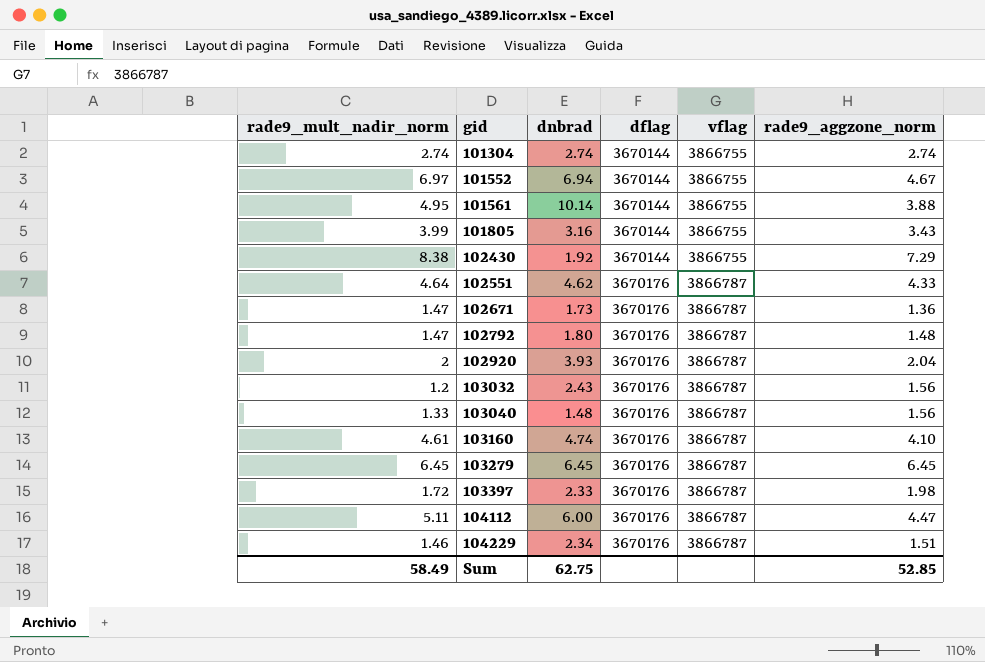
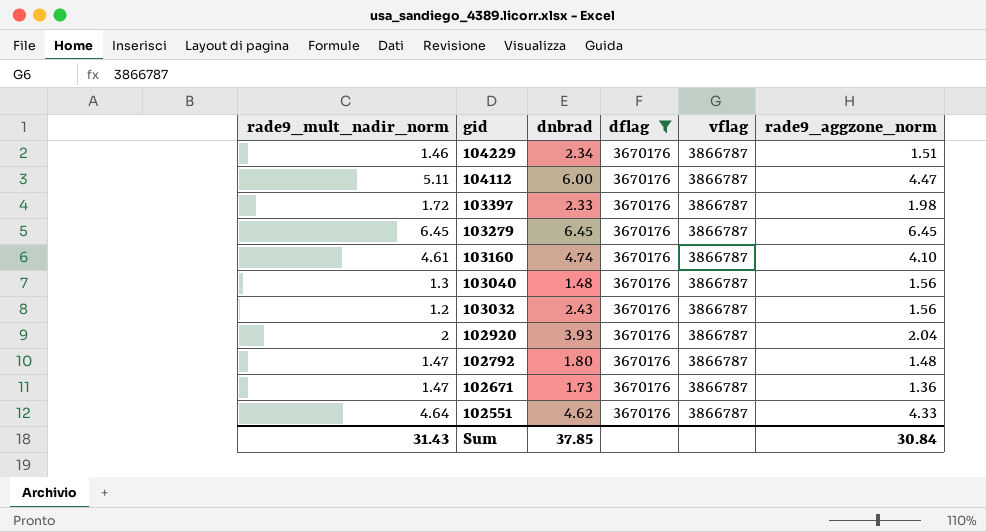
filter: none -> dflag = 3670176
row order: gid ascending -> gid descending
103040 | rade9_mult_nadir_norm: 1.33 -> 1.3
Sum | rade9_mult_nadir_norm: 58.49 -> 31.43
Sum | dnbrad: 62.75 -> 37.85
Sum | rade9_aggzone_norm: 52.85 -> 30.84

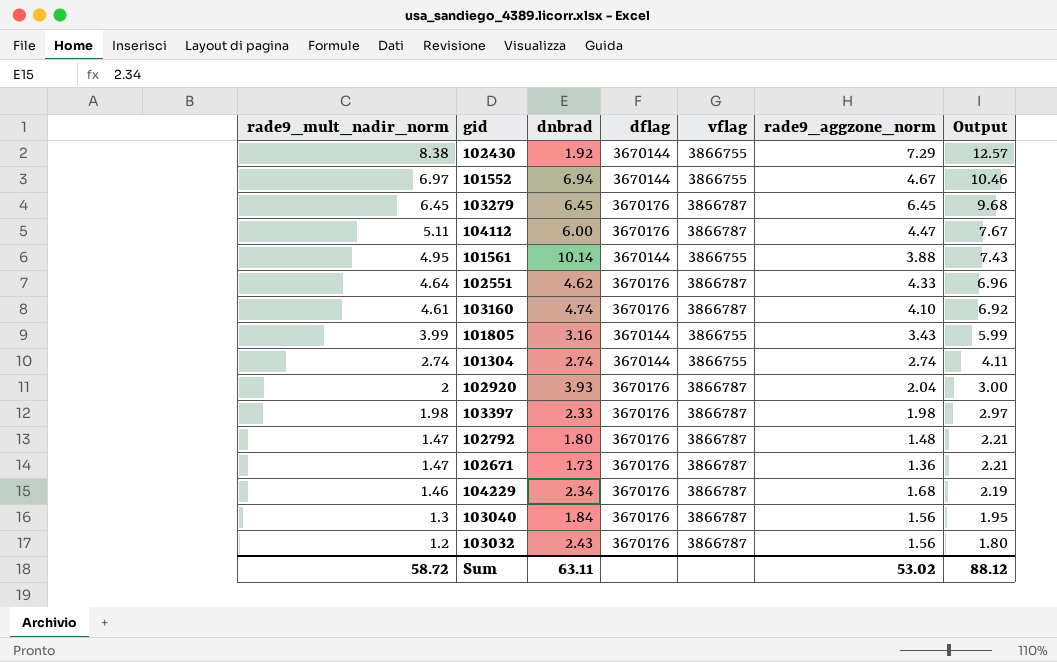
filter: dflag = 3670176 -> none
row order: gid descending -> rade9_mult_nadir_norm descending
column Output | formula: none -> [rade9_mult_nadir_norm] * 1.5
103397 | rade9_mult_nadir_norm: 1.72 -> 1.98
104229 | rade9_aggzone_norm: 1.51 -> 1.68
103040 | dnbrad: 1.48 -> 1.84
Sum | rade9_mult_nadir_norm: 31.43 -> 58.72
Sum | dnbrad: 37.85 -> 63.11
Sum | rade9_aggzone_norm: 30.84 -> 53.02

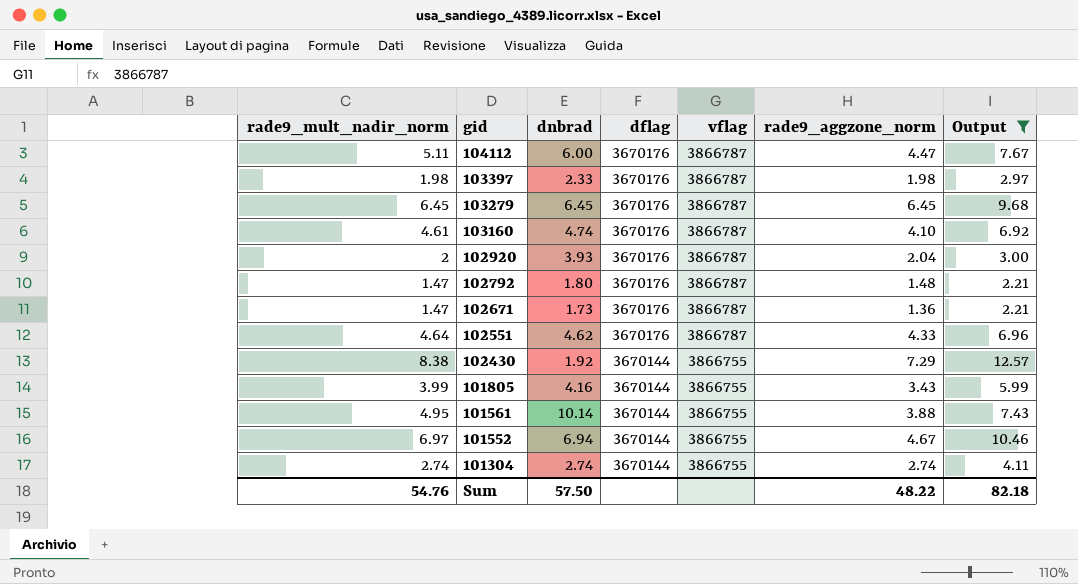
filter: none -> Output >= 2.21
row order: rade9_mult_nadir_norm descending -> gid descending
101805 | dnbrad: 3.16 -> 4.16
Sum | rade9_mult_nadir_norm: 58.72 -> 54.76
Sum | dnbrad: 63.11 -> 57.50
Sum | rade9_aggzone_norm: 53.02 -> 48.22
Sum | Output: 88.12 -> 82.18

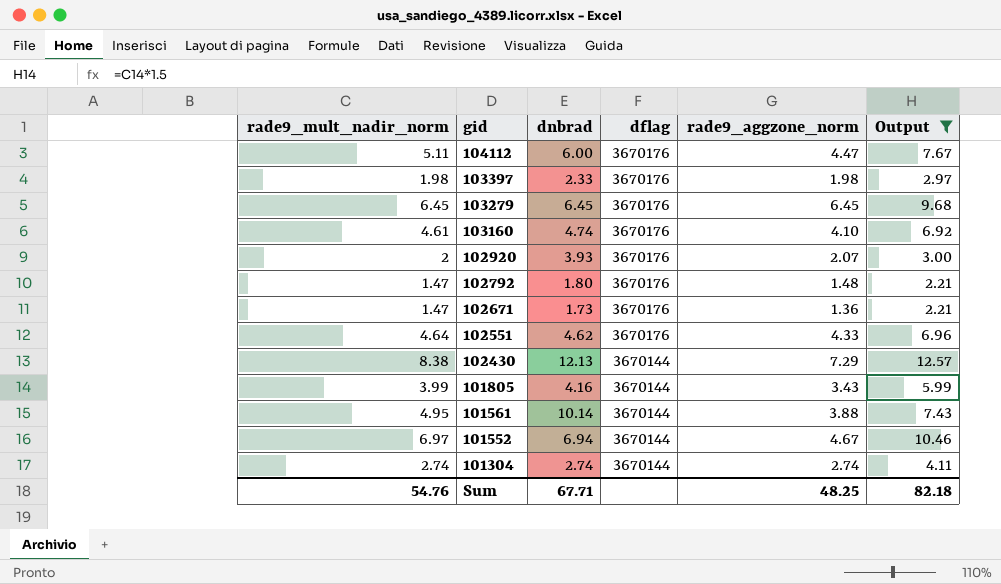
column vflag | position: 5 -> none
102920 | rade9_aggzone_norm: 2.04 -> 2.07
102430 | dnbrad: 1.92 -> 12.13
Sum | dnbrad: 57.50 -> 67.71
Sum | rade9_aggzone_norm: 48.22 -> 48.25

